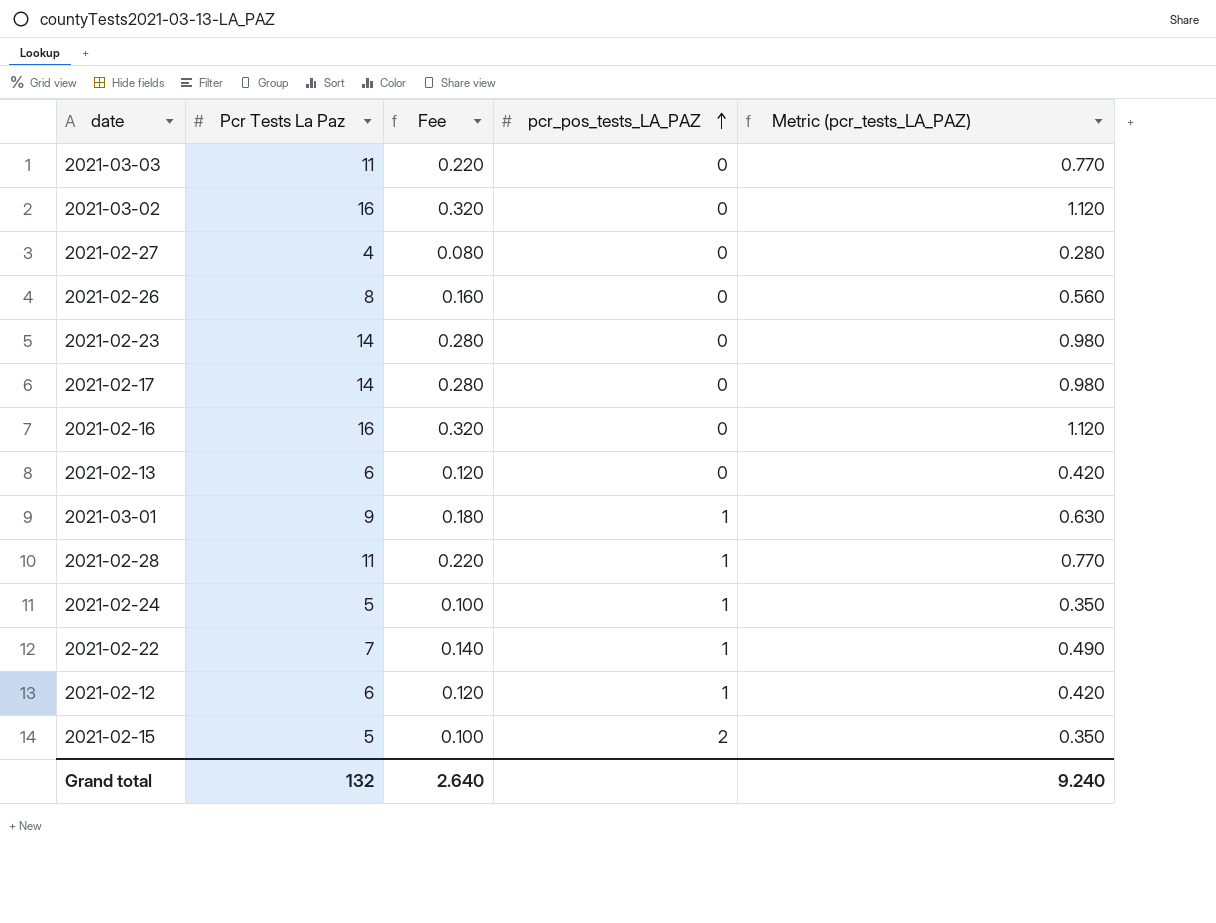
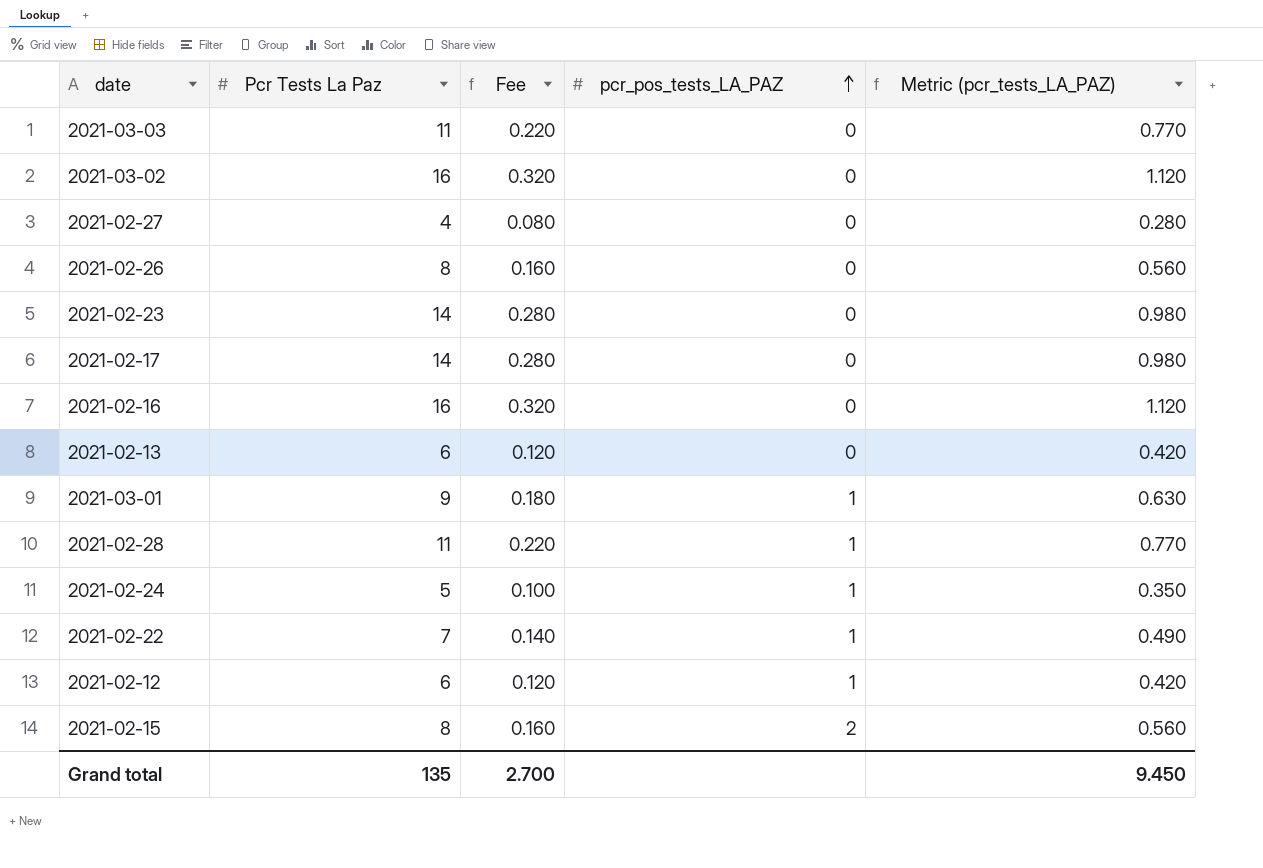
2021-02-15 | Pcr Tests La Paz: 5 -> 8
2021-02-15 | Fee: 0.100 -> 0.160
2021-02-15 | Metric (pcr_tests_LA_PAZ): 0.350 -> 0.560
Grand total | Pcr Tests La Paz: 132 -> 135
Grand total | Fee: 2.640 -> 2.700
Grand total | Metric (pcr_tests_LA_PAZ): 9.240 -> 9.450

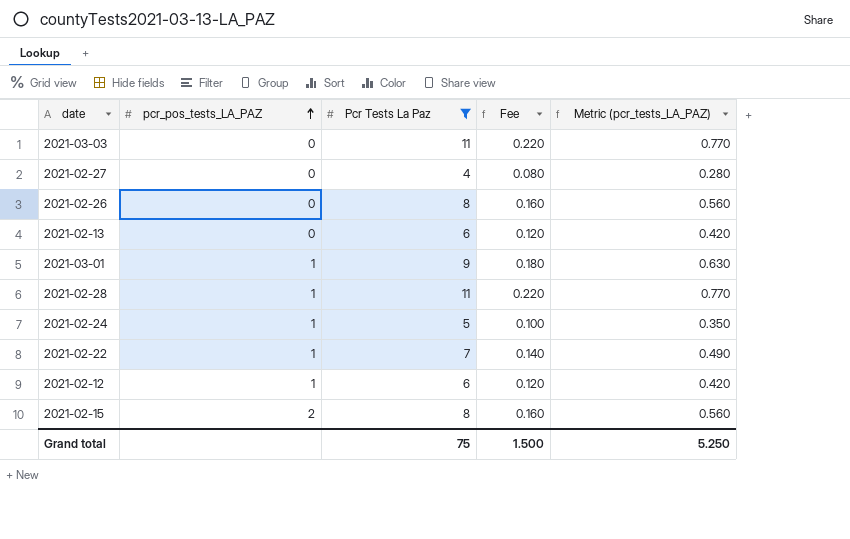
filter: none -> Pcr Tests La Paz <= 11
column pcr_pos_tests_LA_PAZ | position: 4 -> 2
Grand total | Pcr Tests La Paz: 135 -> 75
Grand total | Fee: 2.700 -> 1.500
Grand total | Metric (pcr_tests_LA_PAZ): 9.450 -> 5.250

